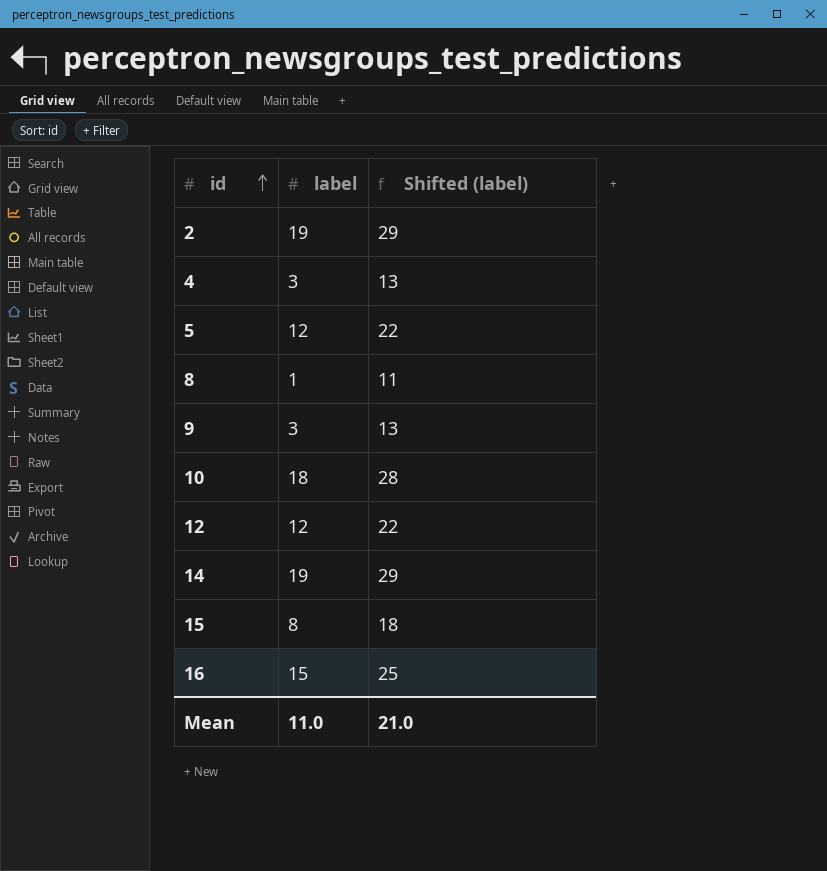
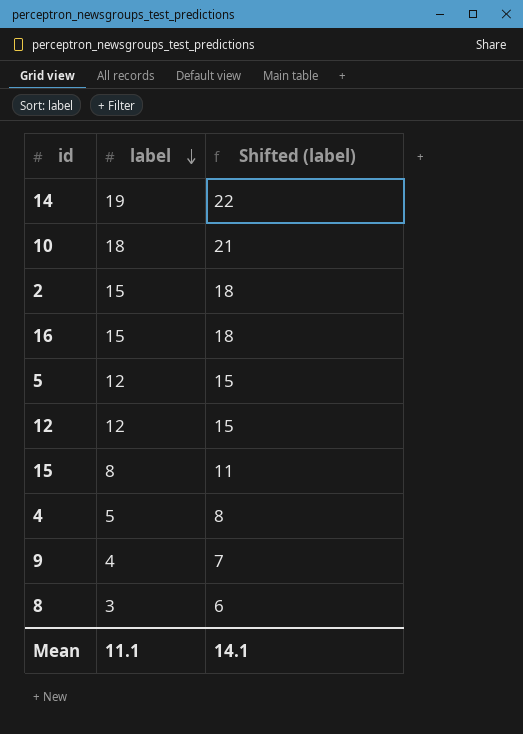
row order: id ascending -> label descending
column Shifted (label) | formula: [label] + 10 -> [label] + 3
2 | label: 19 -> 15
4 | label: 3 -> 5
9 | label: 3 -> 4
8 | label: 1 -> 3
Mean | label: 11.0 -> 11.1
Mean | Shifted (label): 21.0 -> 14.1

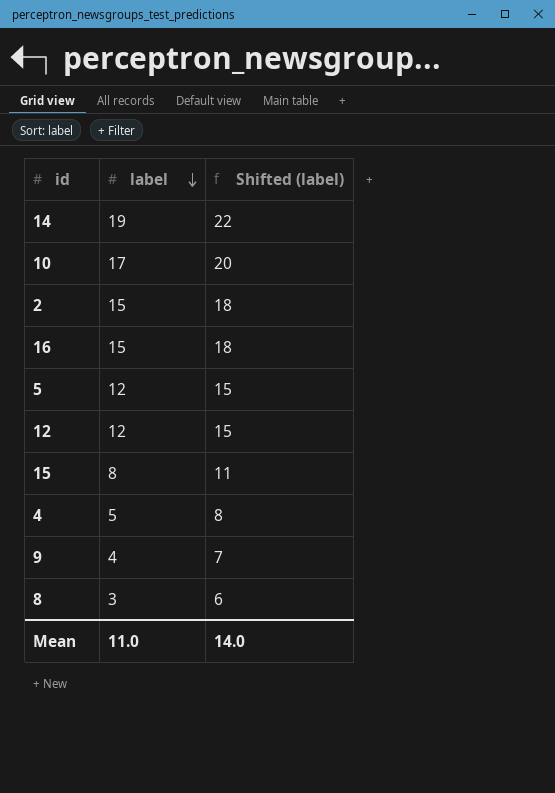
10 | label: 18 -> 17
10 | Shifted (label): 21 -> 20
Mean | label: 11.1 -> 11.0
Mean | Shifted (label): 14.1 -> 14.0

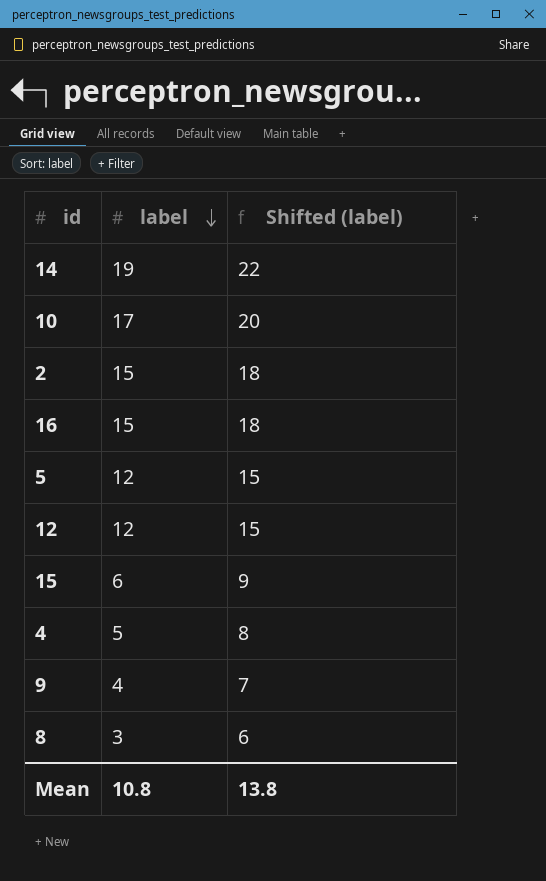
15 | label: 8 -> 6
15 | Shifted (label): 11 -> 9
Mean | label: 11.0 -> 10.8
Mean | Shifted (label): 14.0 -> 13.8

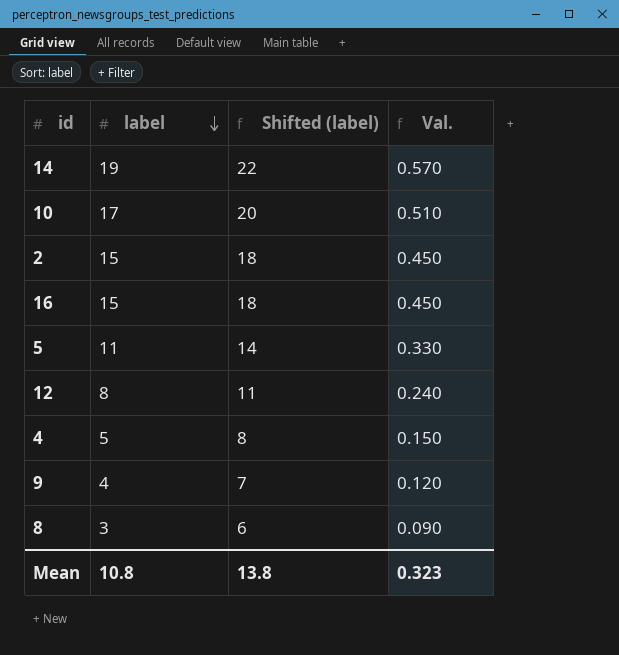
column Val. | formula: none -> [label] * 0.03
row 15: 6 | 9 -> none
5 | label: 12 -> 11
5 | Shifted (label): 15 -> 14
12 | label: 12 -> 8
12 | Shifted (label): 15 -> 11

